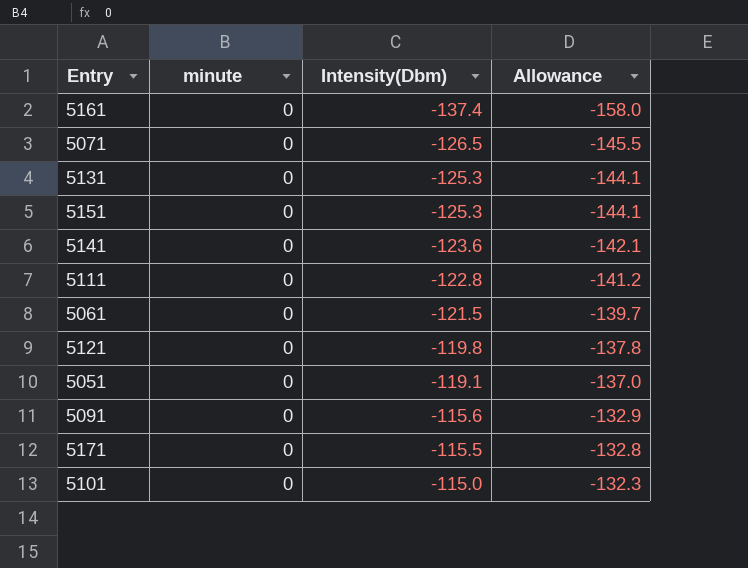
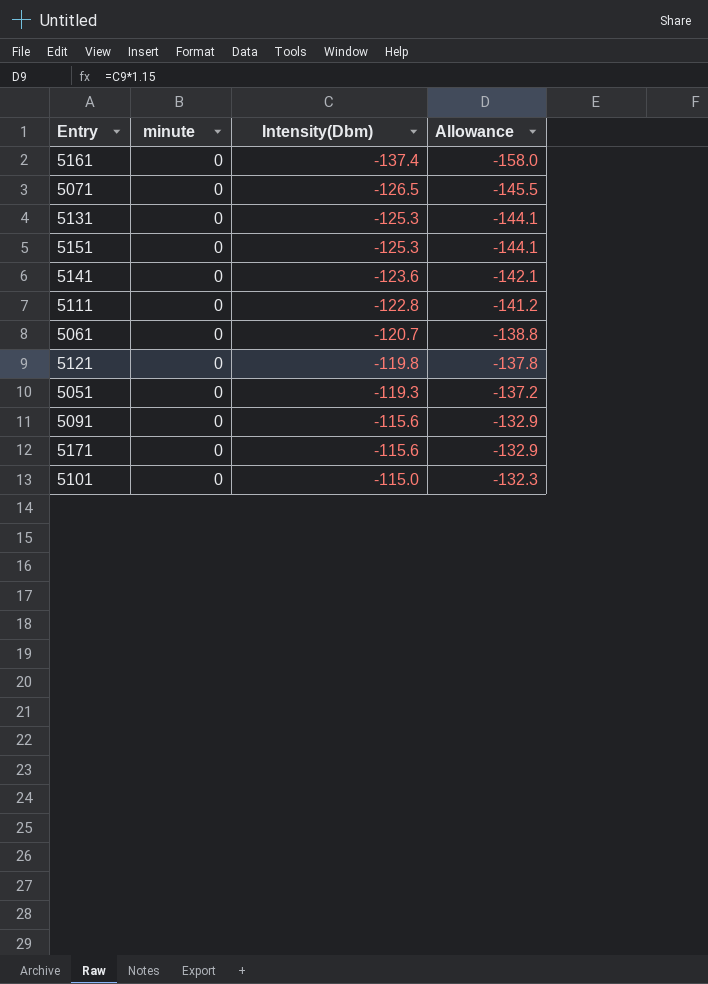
5061 | Intensity(Dbm): -121.5 -> -120.7
5061 | Allowance: -139.7 -> -138.8
5051 | Intensity(Dbm): -119.1 -> -119.3
5051 | Allowance: -137.0 -> -137.2
5171 | Intensity(Dbm): -115.5 -> -115.6
5171 | Allowance: -132.8 -> -132.9

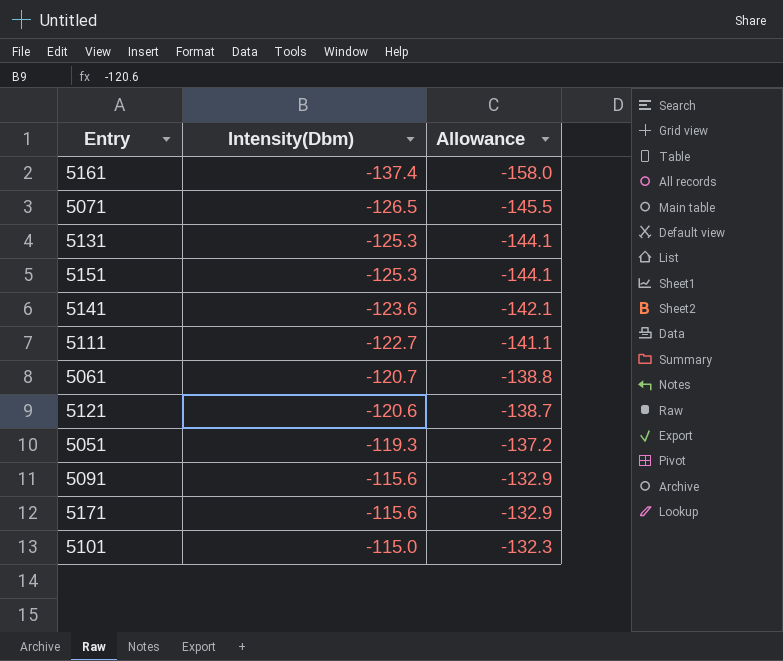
column minute | position: 2 -> none
5111 | Intensity(Dbm): -122.8 -> -122.7
5111 | Allowance: -141.2 -> -141.1
5121 | Intensity(Dbm): -119.8 -> -120.6
5121 | Allowance: -137.8 -> -138.7

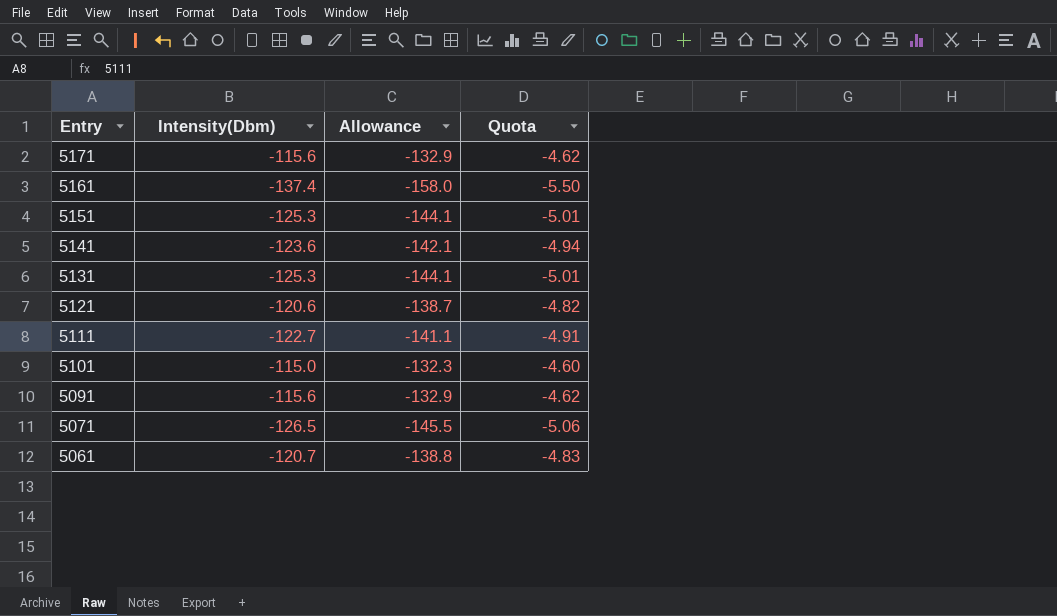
row order: Intensity(Dbm) ascending -> Entry descending
column Quota | formula: none -> [Intensity(Dbm)] * 0.04
row 5051: -119.3 | -137.2 -> none

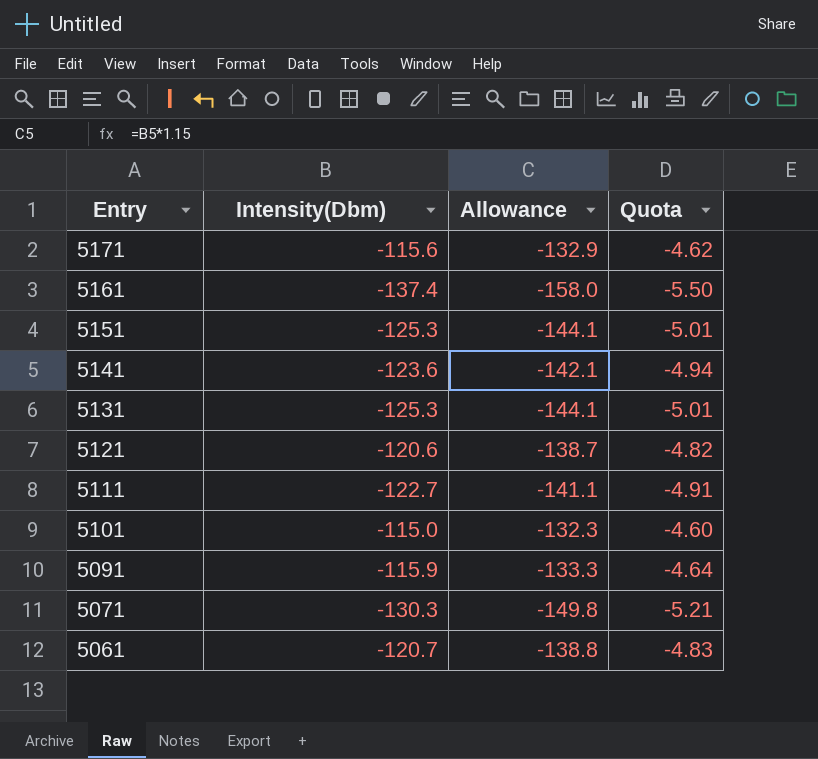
5091 | Intensity(Dbm): -115.6 -> -115.9
5091 | Allowance: -132.9 -> -133.3
5091 | Quota: -4.62 -> -4.64
5071 | Intensity(Dbm): -126.5 -> -130.3
5071 | Allowance: -145.5 -> -149.8
5071 | Quota: -5.06 -> -5.21

